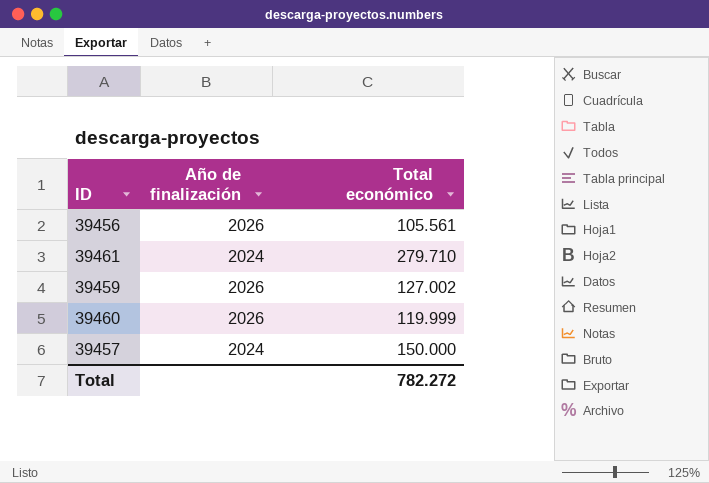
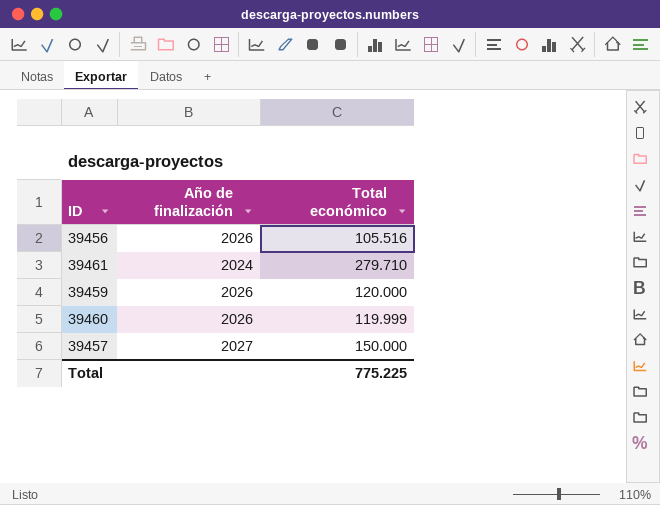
39456 | Total económico: 105.561 -> 105.516
39459 | Total económico: 127.002 -> 120.000
39457 | Año de finalización: 2024 -> 2027
Total | Total económico: 782.272 -> 775.225

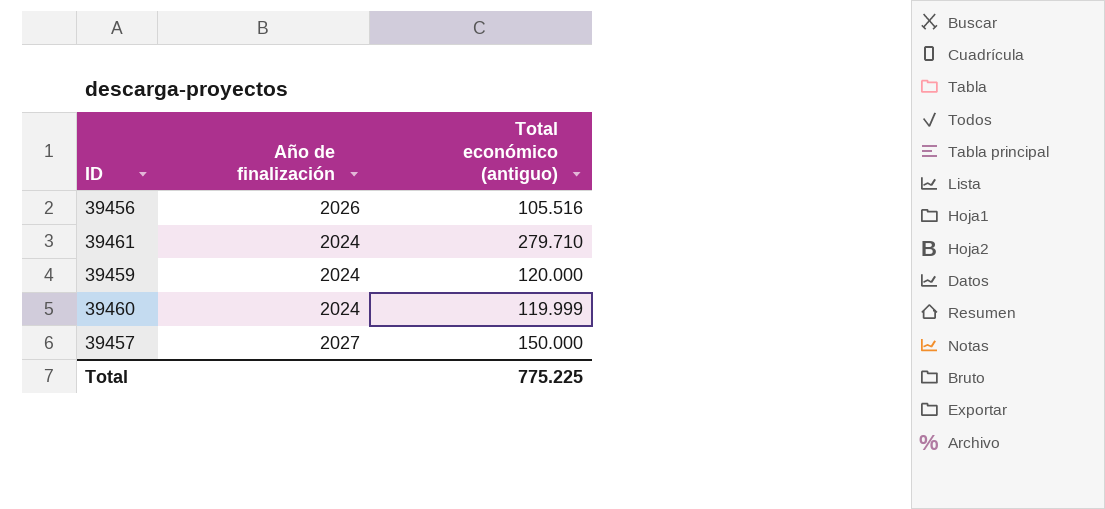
column name: Total económico -> Total económico (antiguo)
39459 | Año de finalización: 2026 -> 2024
39460 | Año de finalización: 2026 -> 2024

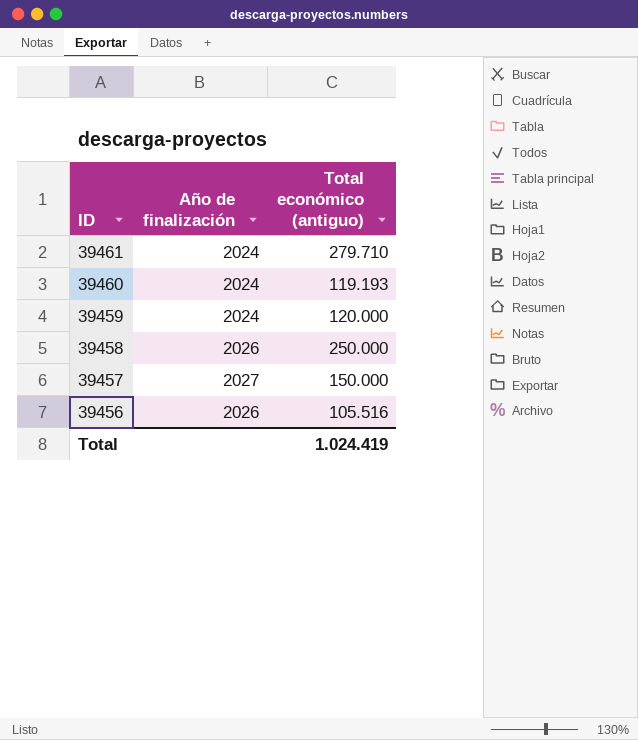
row order: none -> ID descending
39460 | Total económico (antiguo): 119.999 -> 119.193
row 39458: none -> 2026 | 250.000
Total | Total económico (antiguo): 775.225 -> 1.024.419

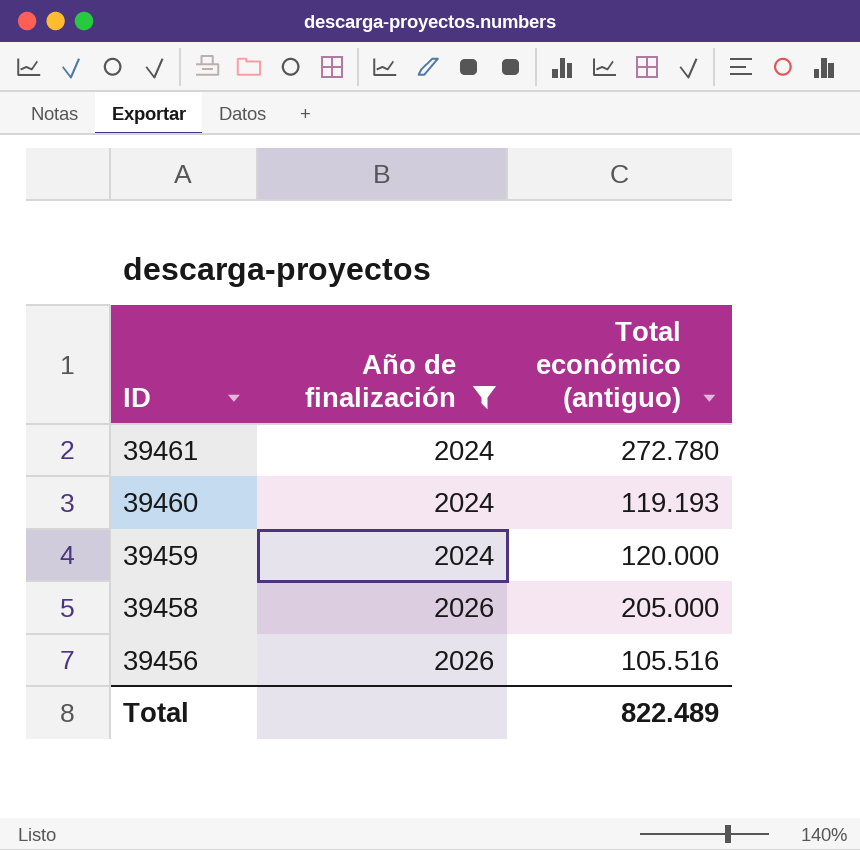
filter: none -> Año de finalización != 2027
39461 | Total económico (antiguo): 279.710 -> 272.780
39458 | Total económico (antiguo): 250.000 -> 205.000
Total | Total económico (antiguo): 1.024.419 -> 822.489

